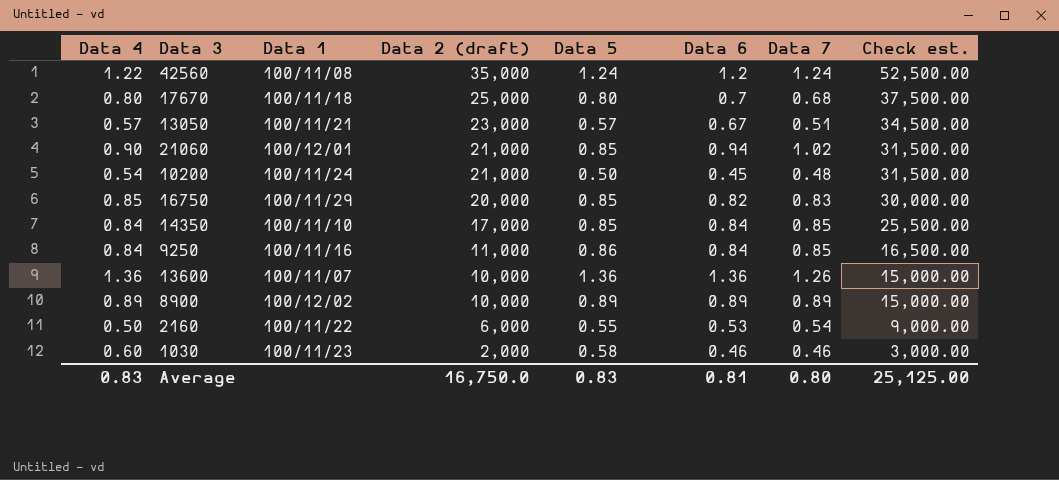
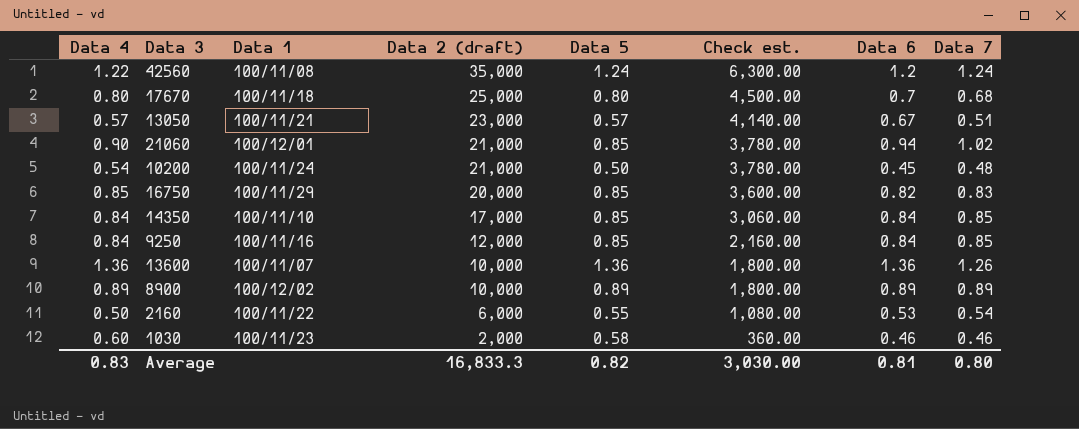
column Check est. | formula: [Data 2 (draft)] * 1.5 -> [Data 2 (draft)] * 0.18
column Check est. | position: 8 -> 6
9250 | Data 2 (draft): 11,000 -> 12,000
9250 | Data 5: 0.86 -> 0.85
Average | Data 2 (draft): 16,750.0 -> 16,833.3
Average | Data 5: 0.83 -> 0.82
Average | Check est.: 25,125.00 -> 3,030.00

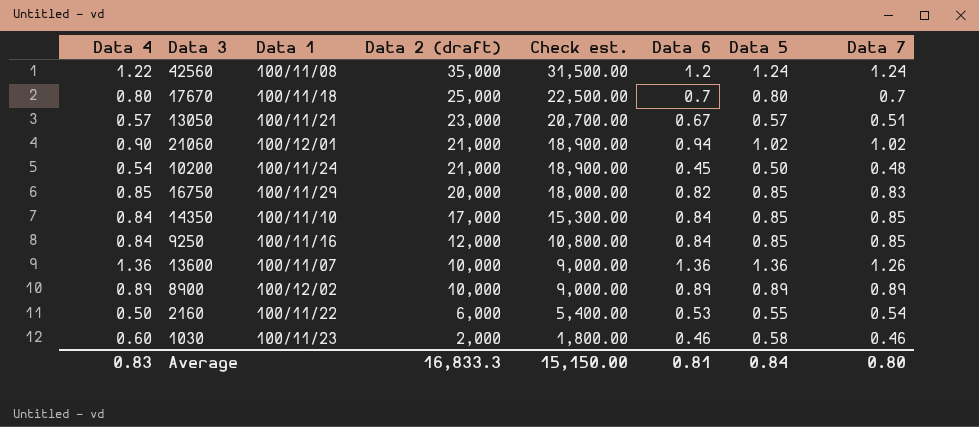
column Check est. | formula: [Data 2 (draft)] * 0.18 -> [Data 2 (draft)] * 0.9
column Data 5 | position: 5 -> 7
17670 | Data 7: 0.68 -> 0.7
21060 | Data 5: 0.85 -> 1.02
Average | Check est.: 3,030.00 -> 15,150.00
Average | Data 5: 0.82 -> 0.84

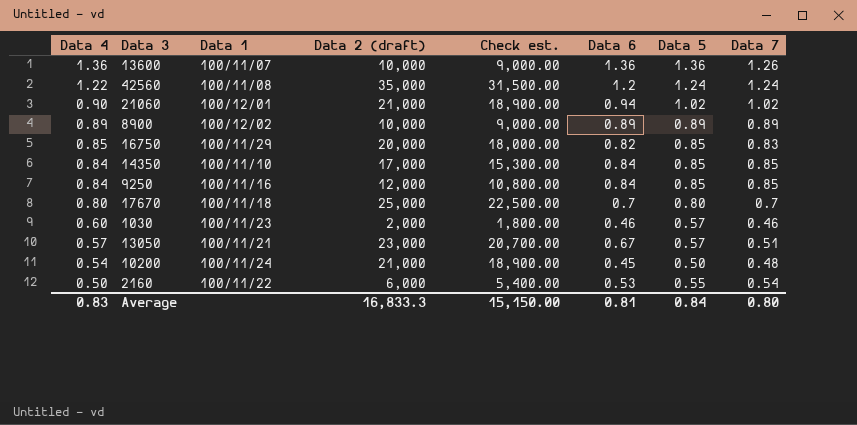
row order: Data 2 (draft) descending -> Data 4 descending
1030 | Data 5: 0.58 -> 0.57

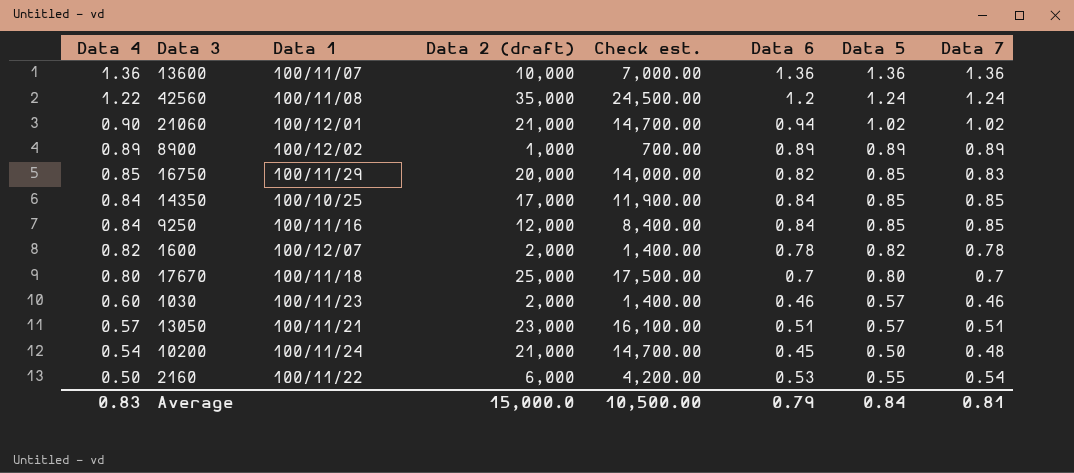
column Check est. | formula: [Data 2 (draft)] * 0.9 -> [Data 2 (draft)] * 0.7
13600 | Data 7: 1.26 -> 1.36
8900 | Data 2 (draft): 10,000 -> 1,000
14350 | Data 1: 100/11/10 -> 100/10/25
row 1600: none -> 0.82 | 100/12/07 | 2,000 | 1,400.00 | 0.78 | 0.82 | 0.78
13050 | Data 6: 0.67 -> 0.51
Average | Data 2 (draft): 16,833.3 -> 15,000.0
Average | Check est.: 15,150.00 -> 10,500.00
Average | Data 6: 0.81 -> 0.79
Average | Data 7: 0.80 -> 0.81

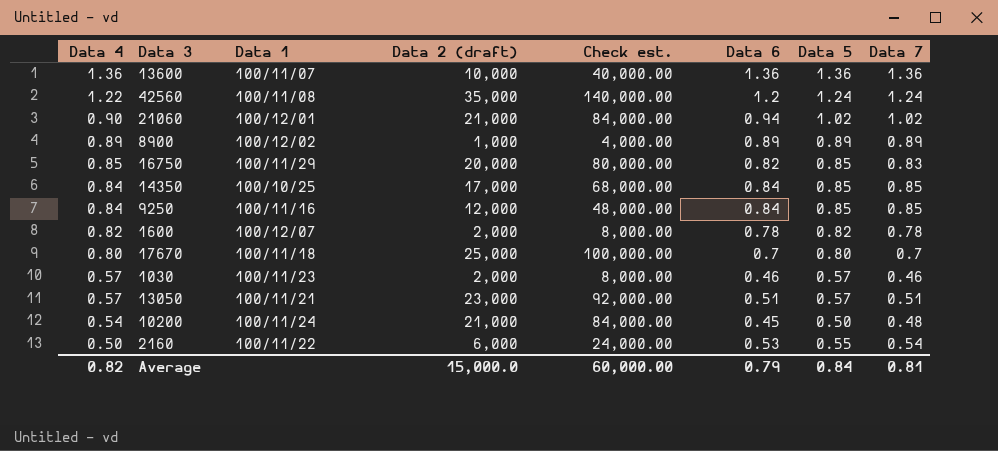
column Check est. | formula: [Data 2 (draft)] * 0.7 -> [Data 2 (draft)] * 4
1030 | Data 4: 0.60 -> 0.57
Average | Data 4: 0.83 -> 0.82
Average | Check est.: 10,500.00 -> 60,000.00

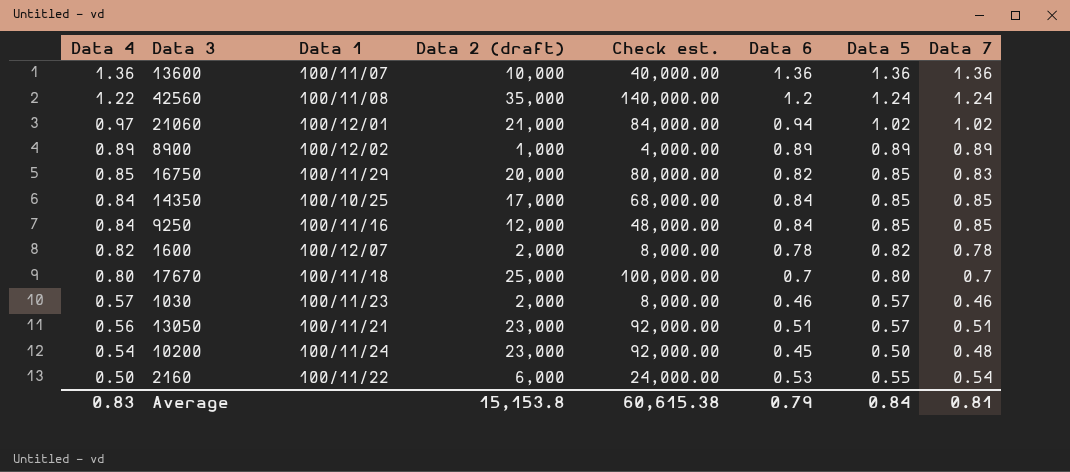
21060 | Data 4: 0.90 -> 0.97
13050 | Data 4: 0.57 -> 0.56
10200 | Data 2 (draft): 21,000 -> 23,000
10200 | Check est.: 84,000.00 -> 92,000.00
Average | Data 4: 0.82 -> 0.83
Average | Data 2 (draft): 15,000.0 -> 15,153.8
Average | Check est.: 60,000.00 -> 60,615.38

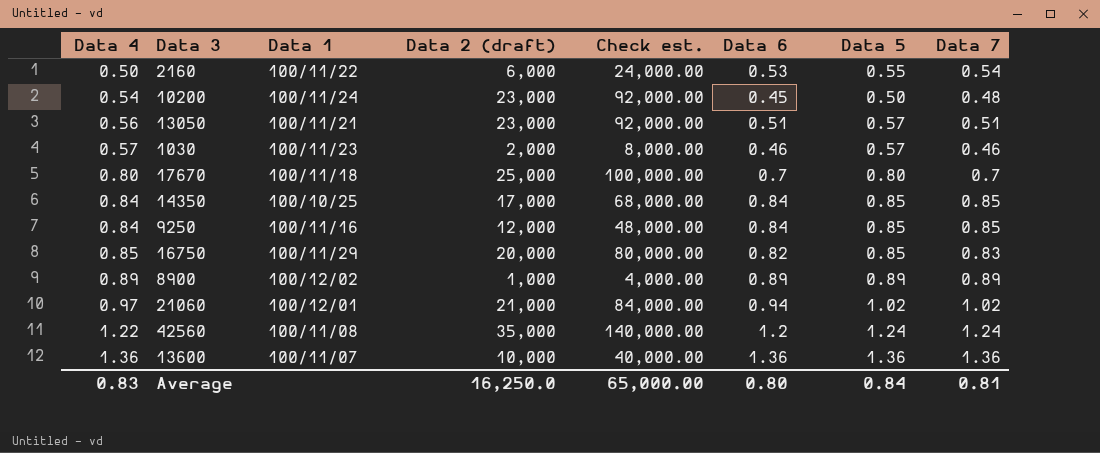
row order: Data 4 descending -> Data 4 ascending
row 1600: 0.82 | 100/12/07 | 2,000 | 8,000.00 | 0.78 | 0.82 | 0.78 -> none
Average | Data 2 (draft): 15,153.8 -> 16,250.0
Average | Check est.: 60,615.38 -> 65,000.00
Average | Data 6: 0.79 -> 0.80

